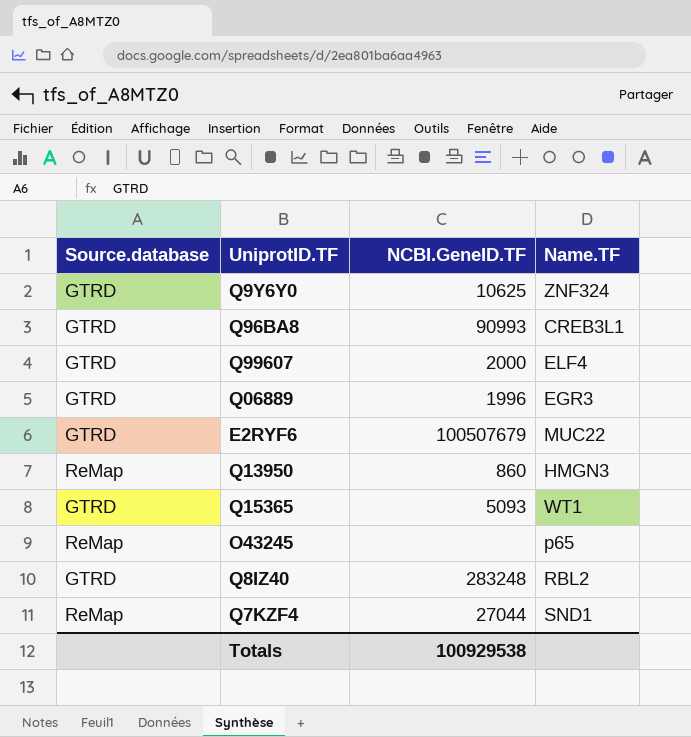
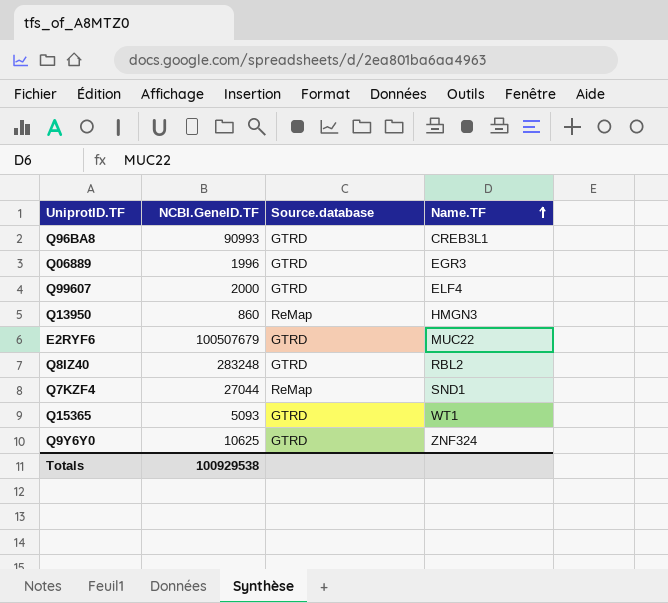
row order: none -> Name.TF ascending
column Source.database | position: 1 -> 3
row O43245: ReMap | none | p65 -> none

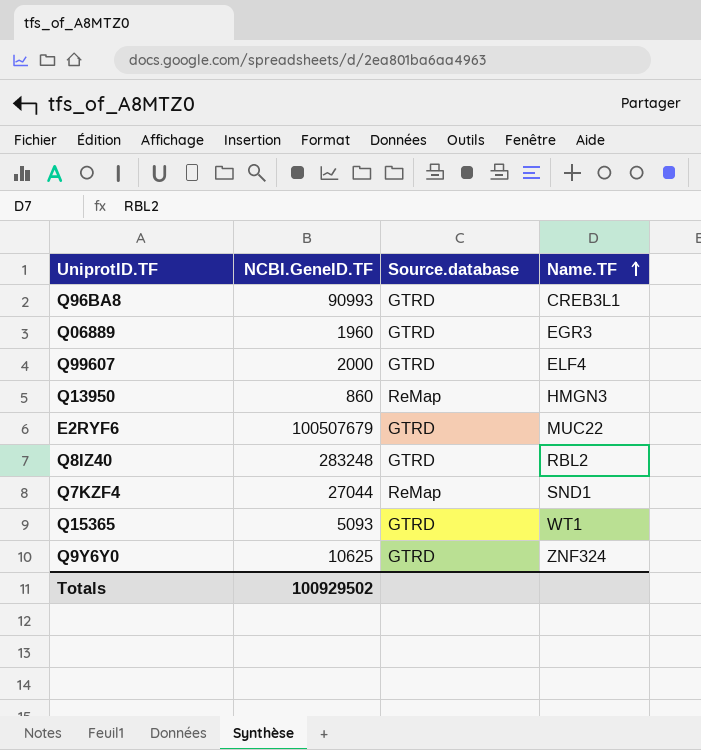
Q06889 | NCBI.GeneID.TF: 1996 -> 1960
Totals | NCBI.GeneID.TF: 100929538 -> 100929502

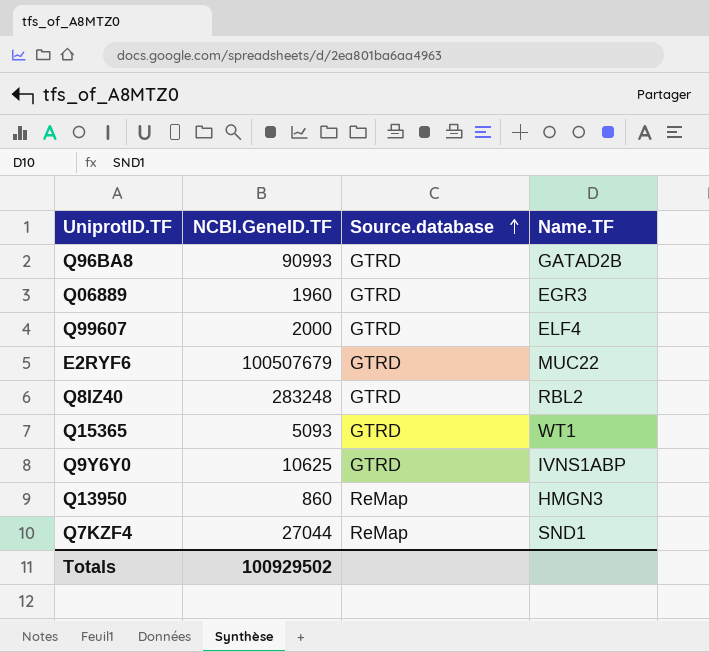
row order: Name.TF ascending -> Source.database ascending
Q96BA8 | Name.TF: CREB3L1 -> GATAD2B
Q9Y6Y0 | Name.TF: ZNF324 -> IVNS1ABP

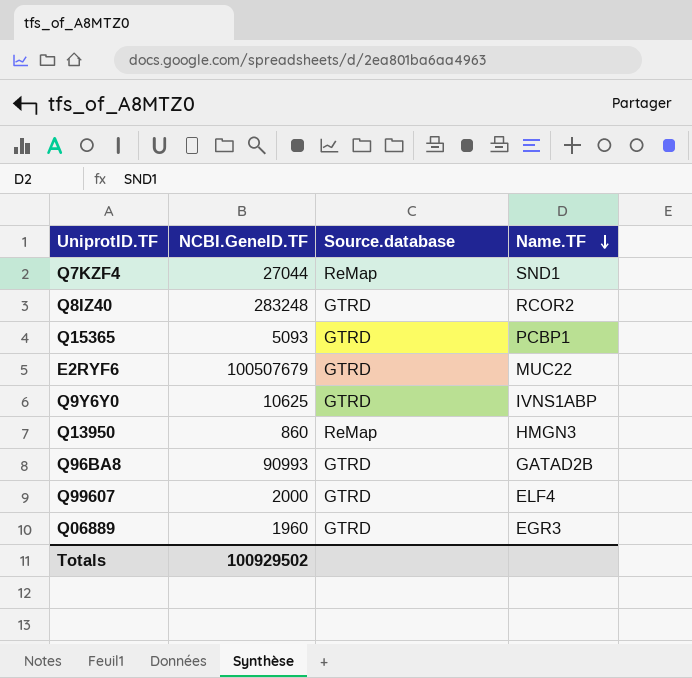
row order: Source.database ascending -> Name.TF descending
Q8IZ40 | Name.TF: RBL2 -> RCOR2
Q15365 | Name.TF: WT1 -> PCBP1

